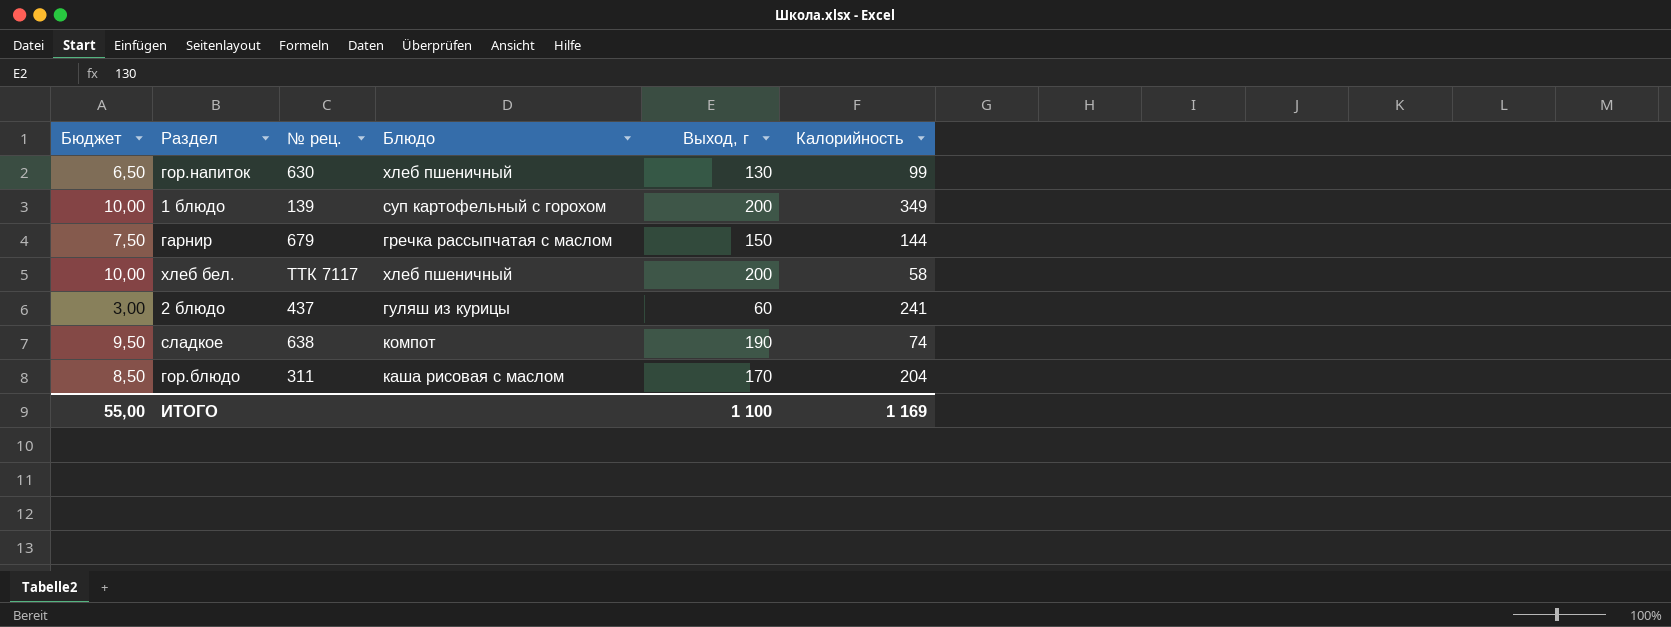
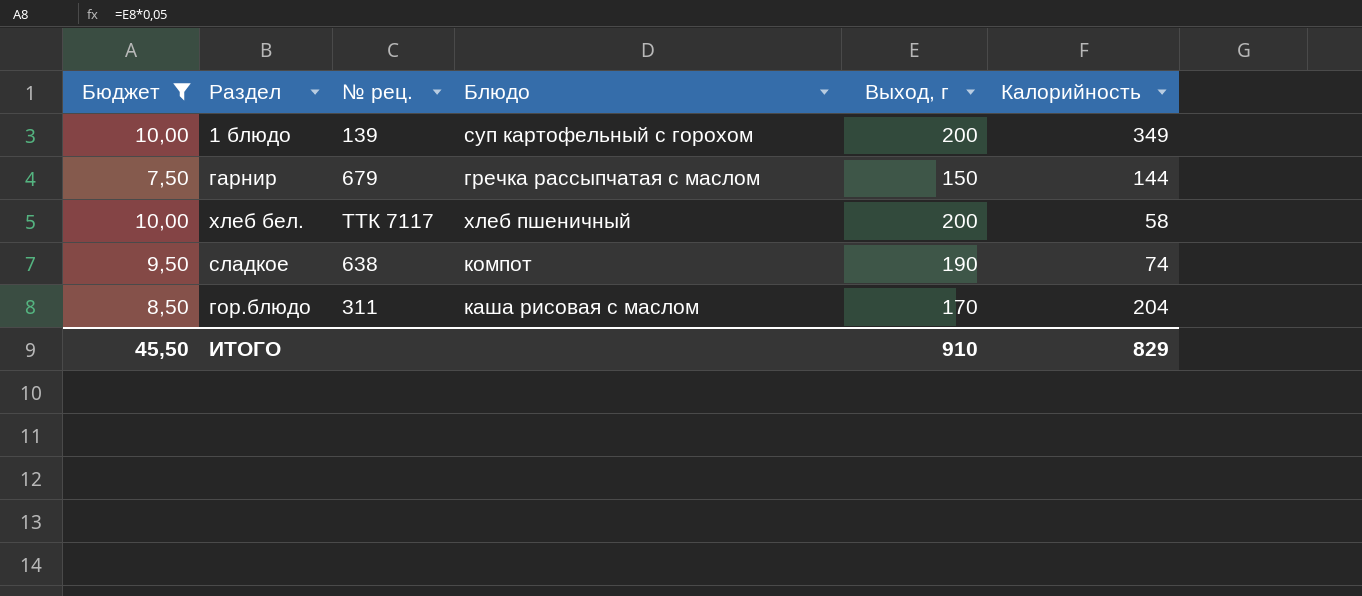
filter: none -> Бюджет >= 7,50
ИТОГО | Бюджет: 55,00 -> 45,50
ИТОГО | Выход, г: 1 100 -> 910
ИТОГО | Калорийность: 1 169 -> 829

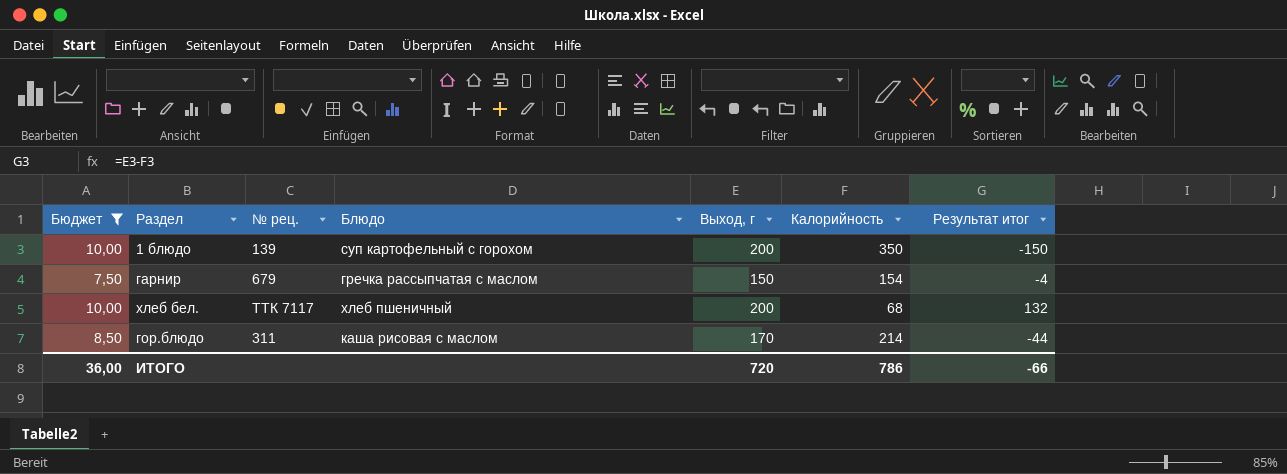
column Результат итог | formula: none -> [Выход, г] - [Калорийность]
row сладкое: 9,50 | 638 | компот | 190 | 74 -> none
1 блюдо | Калорийность: 349 -> 350
гарнир | Калорийность: 144 -> 154
хлеб бел. | Калорийность: 58 -> 68
гор.блюдо | Калорийность: 204 -> 214
ИТОГО | Бюджет: 45,50 -> 36,00
ИТОГО | Выход, г: 910 -> 720
ИТОГО | Калорийность: 829 -> 786

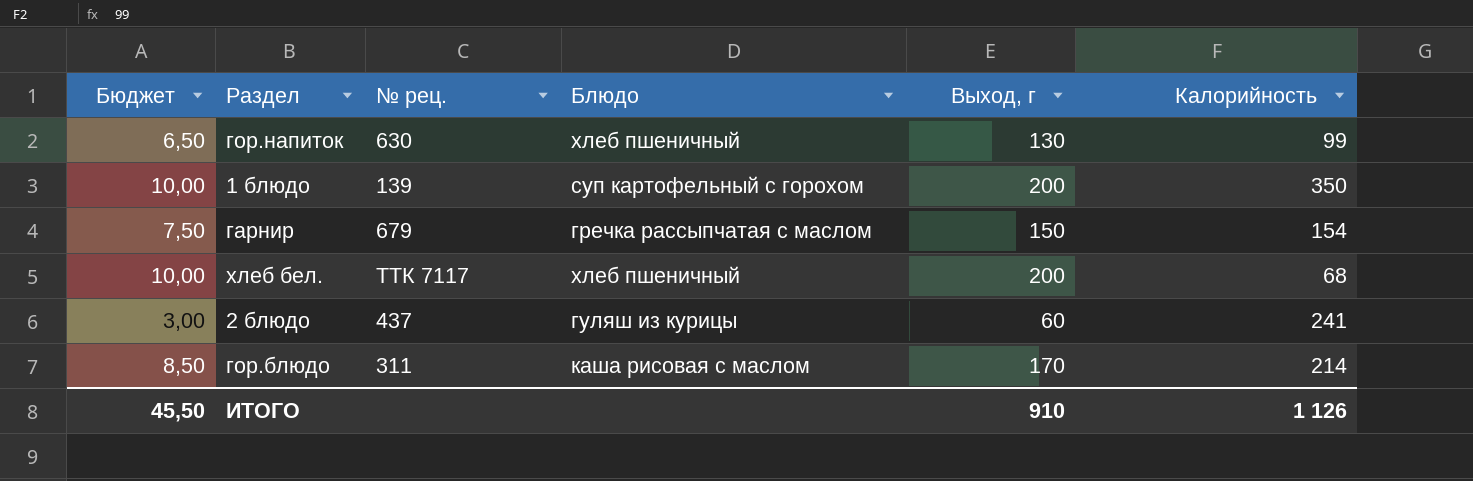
filter: Бюджет >= 7,50 -> none
column Результат итог | formula: [Выход, г] - [Калорийность] -> none
ИТОГО | Бюджет: 36,00 -> 45,50
ИТОГО | Выход, г: 720 -> 910
ИТОГО | Калорийность: 786 -> 1 126

